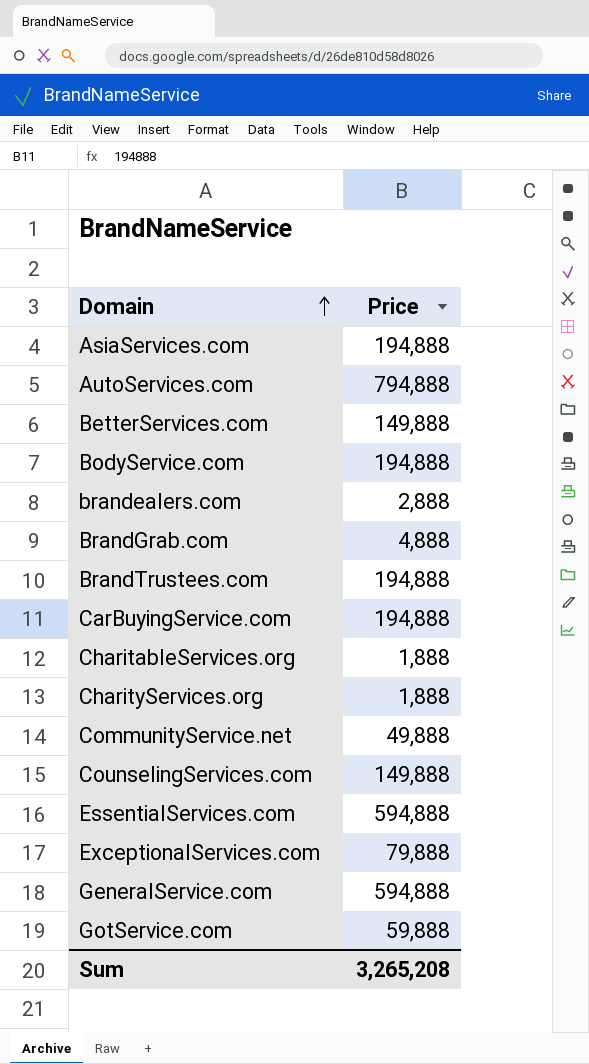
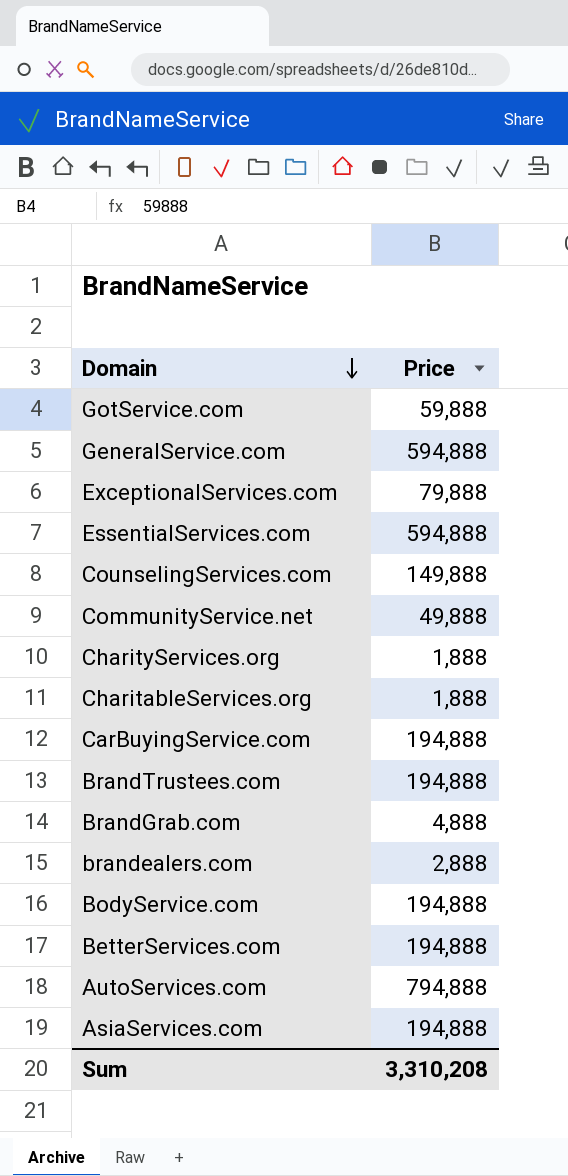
row order: Domain ascending -> Domain descending
BetterServices.com | Price: 149,888 -> 194,888
Sum | Price: 3,265,208 -> 3,310,208

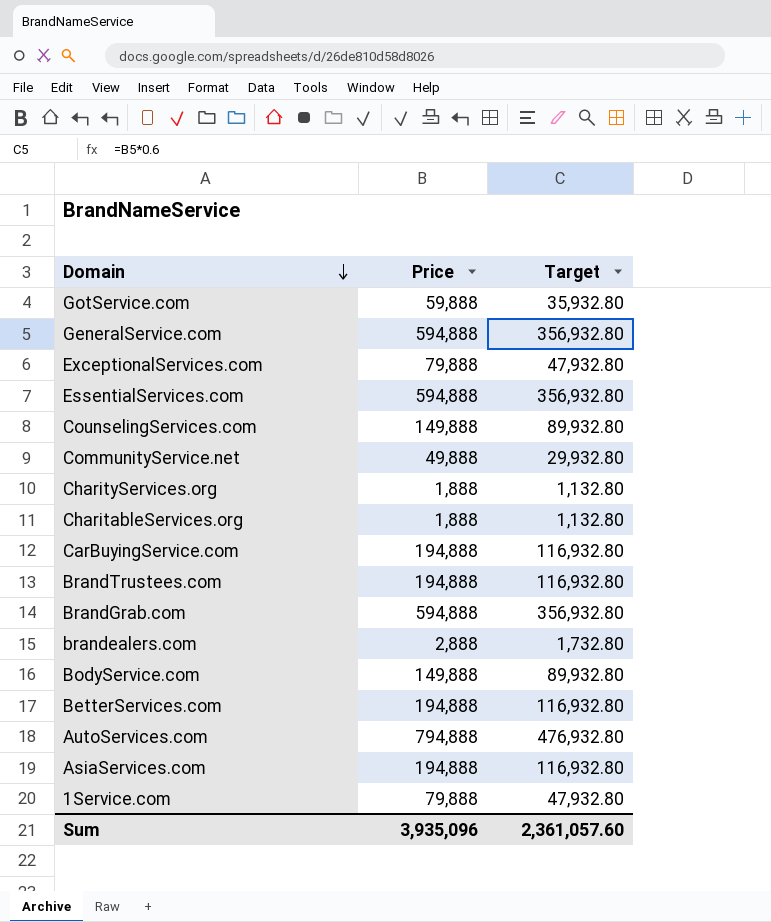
column Target | formula: none -> [Price] * 0.6
BrandGrab.com | Price: 4,888 -> 594,888
BodyService.com | Price: 194,888 -> 149,888
row 1Service.com: none -> 79,888 | 47,932.80
Sum | Price: 3,310,208 -> 3,935,096

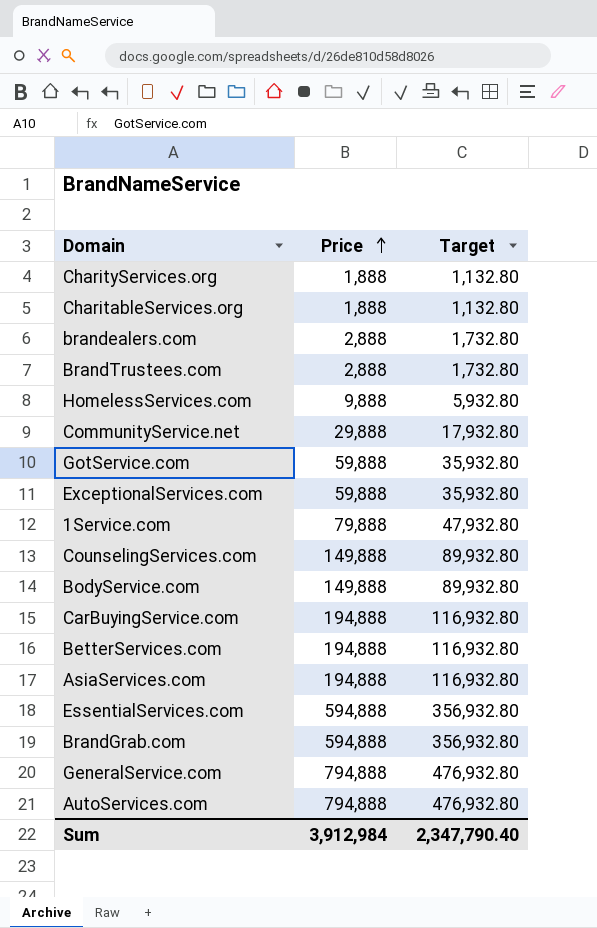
row order: Domain descending -> Price ascending
BrandTrustees.com | Price: 194,888 -> 2,888
BrandTrustees.com | Target: 116,932.80 -> 1,732.80
row HomelessServices.com: none -> 9,888 | 5,932.80
CommunityService.net | Price: 49,888 -> 29,888
CommunityService.net | Target: 29,932.80 -> 17,932.80
ExceptionalServices.com | Price: 79,888 -> 59,888
ExceptionalServices.com | Target: 47,932.80 -> 35,932.80
GeneralService.com | Price: 594,888 -> 794,888
GeneralService.com | Target: 356,932.80 -> 476,932.80
Sum | Price: 3,935,096 -> 3,912,984
Sum | Target: 2,361,057.60 -> 2,347,790.40

